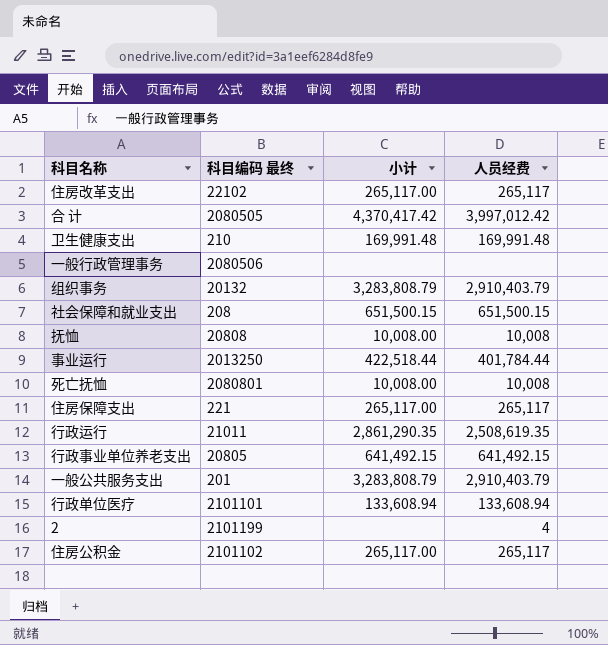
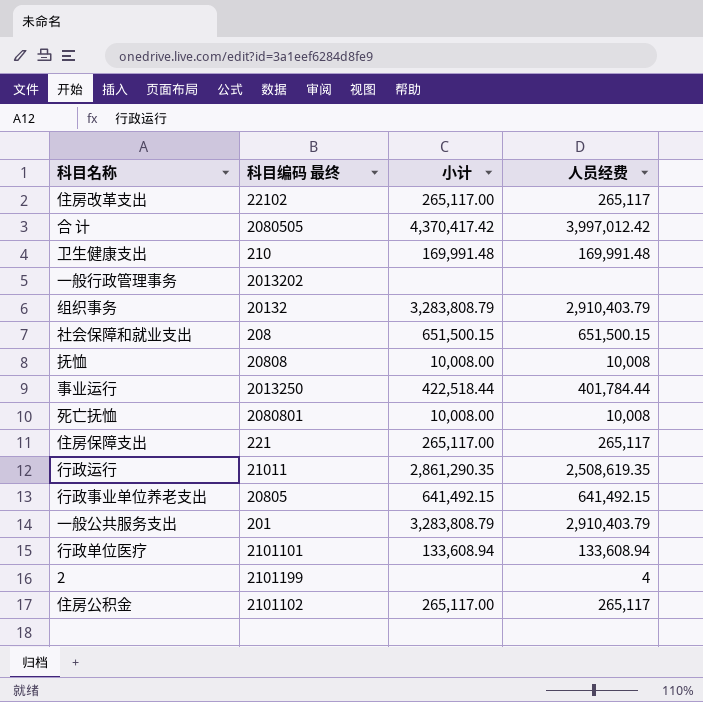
一般行政管理事务 | 科目编码 最终: 2080506 -> 2013202

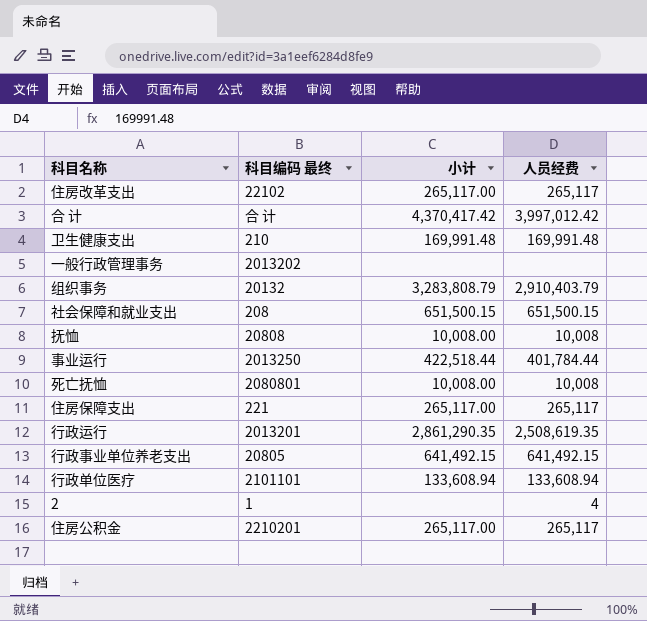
row 一般公共服务支出: 201 | 3,283,808.79 | 2,910,403.79 -> none
合 计 | 科目编码 最终: 2080505 -> 合 计
行政运行 | 科目编码 最终: 21011 -> 2013201
2 | 科目编码 最终: 2101199 -> 1
住房公积金 | 科目编码 最终: 2101102 -> 2210201

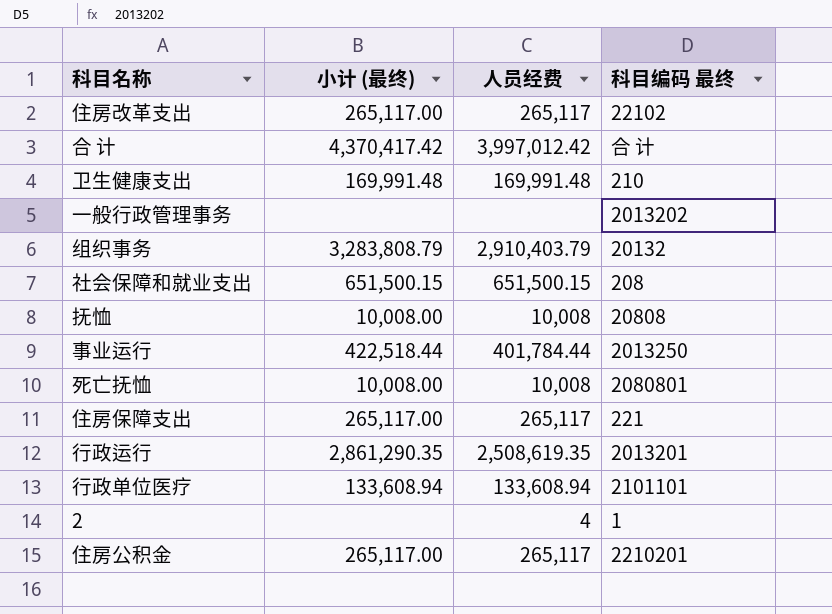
column name: 小计 -> 小计 (最终)
column 科目编码 最终 | position: 2 -> 4
row 行政事业单位养老支出: 20805 | 641,492.15 | 641,492.15 -> none

